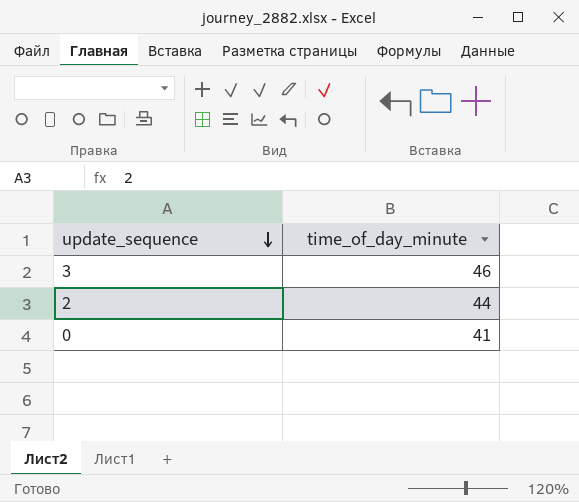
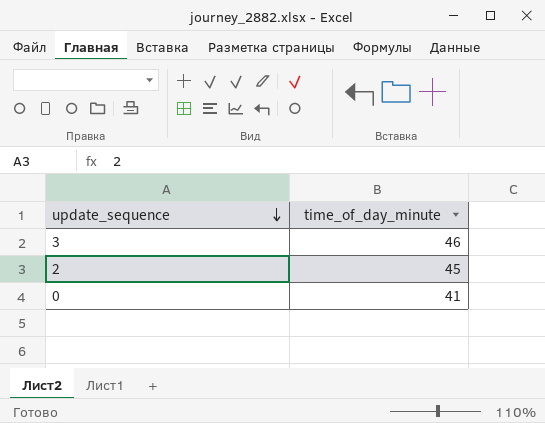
2 | time_of_day_minute: 44 -> 45

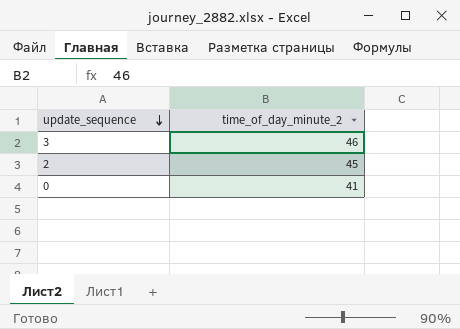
column name: time_of_day_minute -> time_of_day_minute_2

